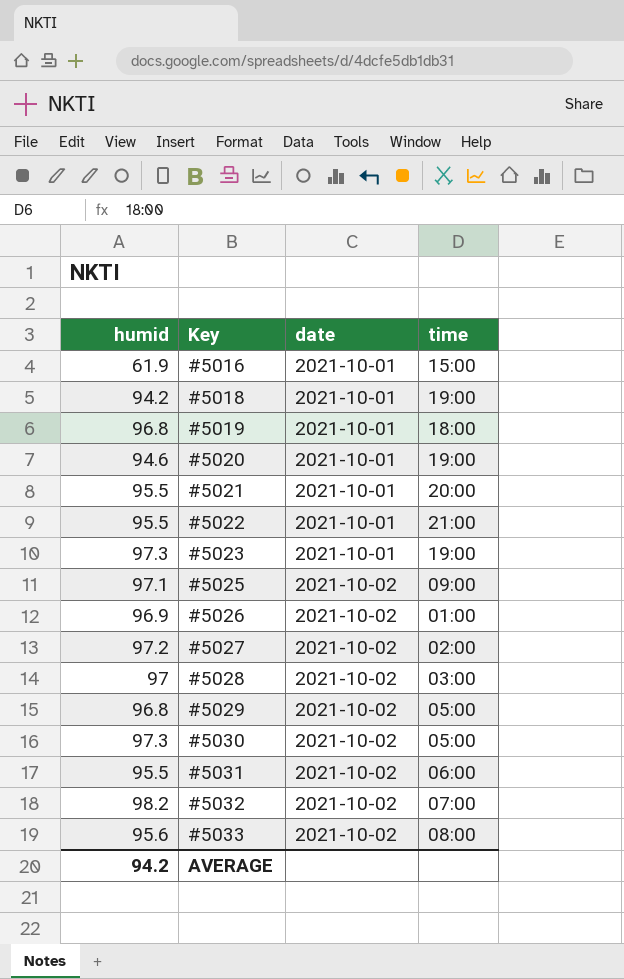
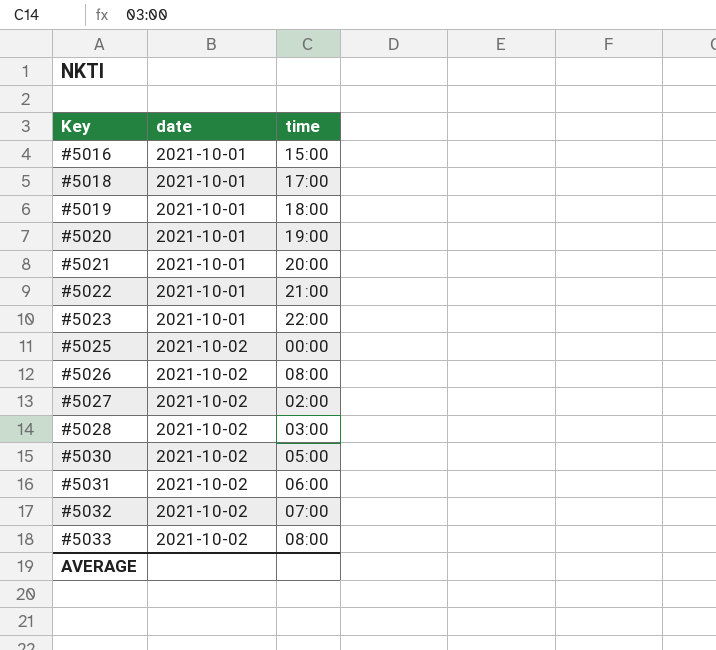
column humid | position: 1 -> none
row #5029: 96.8 | 2021-10-02 | 05:00 -> none
#5018 | time: 19:00 -> 17:00
#5023 | time: 19:00 -> 22:00
#5025 | time: 09:00 -> 00:00
#5026 | time: 01:00 -> 08:00

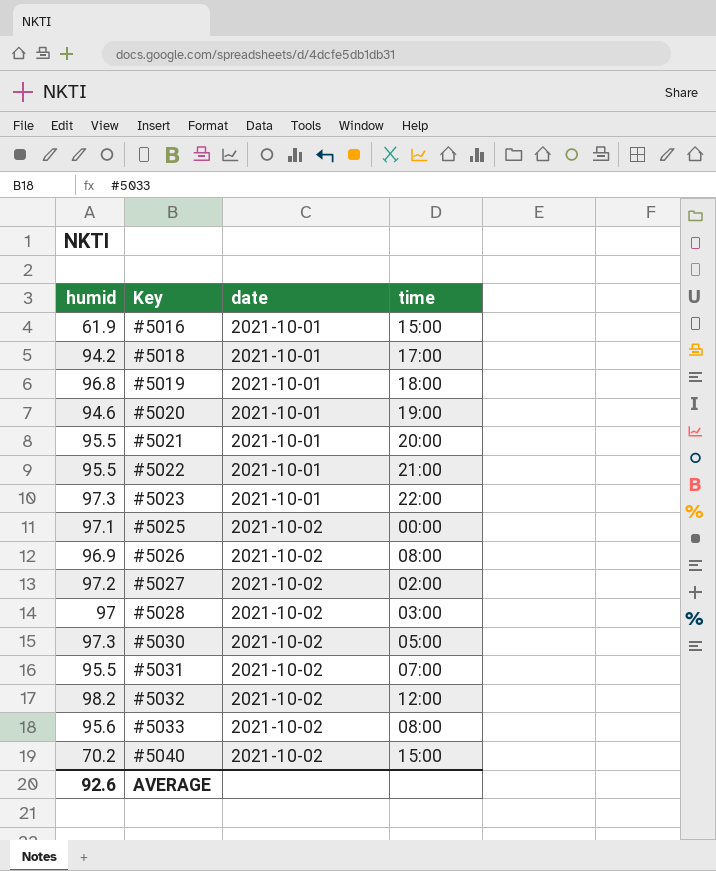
column humid | position: none -> 1
#5031 | time: 06:00 -> 07:00
#5032 | time: 07:00 -> 12:00
row #5040: none -> 70.2 | 2021-10-02 | 15:00

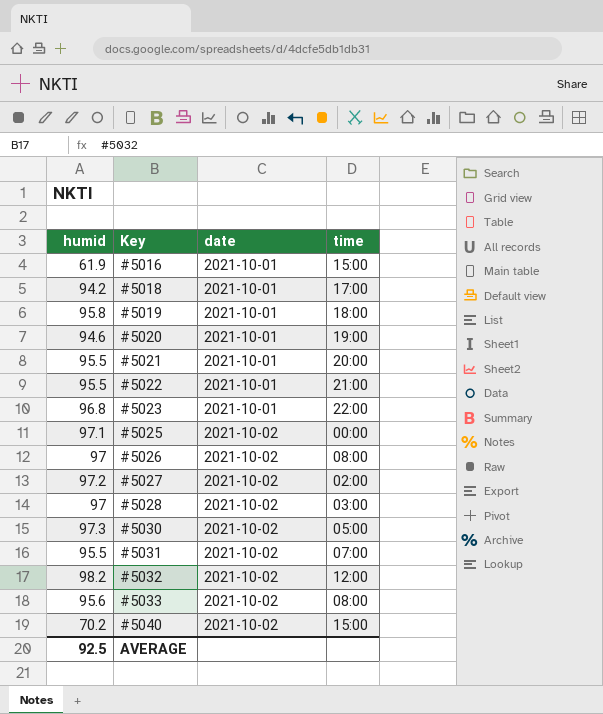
#5019 | humid: 96.8 -> 95.8
#5023 | humid: 97.3 -> 96.8
#5026 | humid: 96.9 -> 97
AVERAGE | humid: 92.6 -> 92.5

